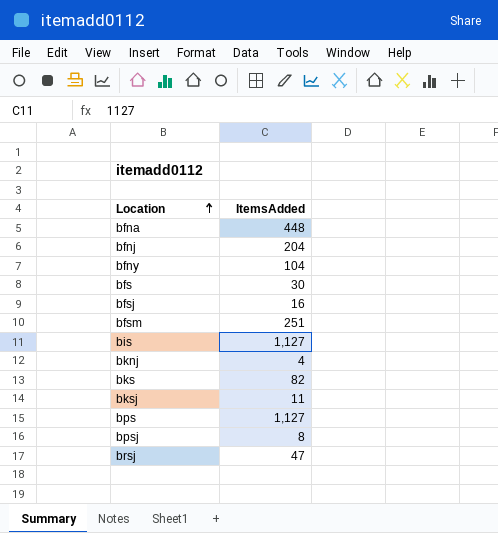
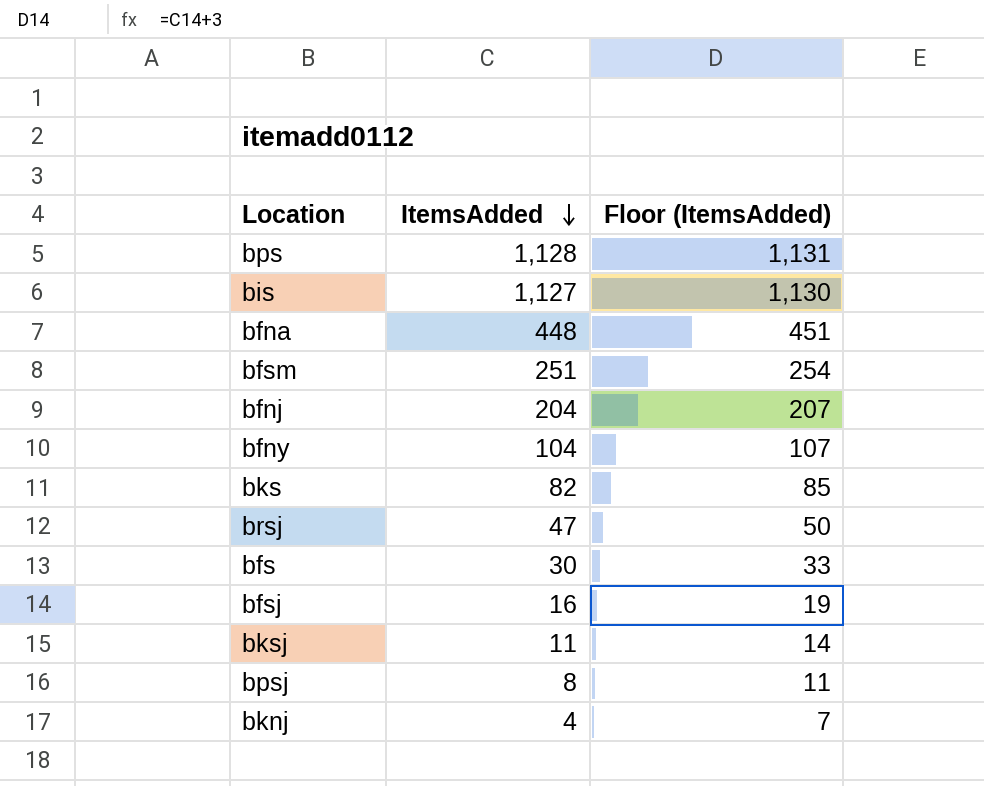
row order: Location ascending -> ItemsAdded descending
column Floor (ItemsAdded) | formula: none -> [ItemsAdded] + 3
bps | ItemsAdded: 1,127 -> 1,128

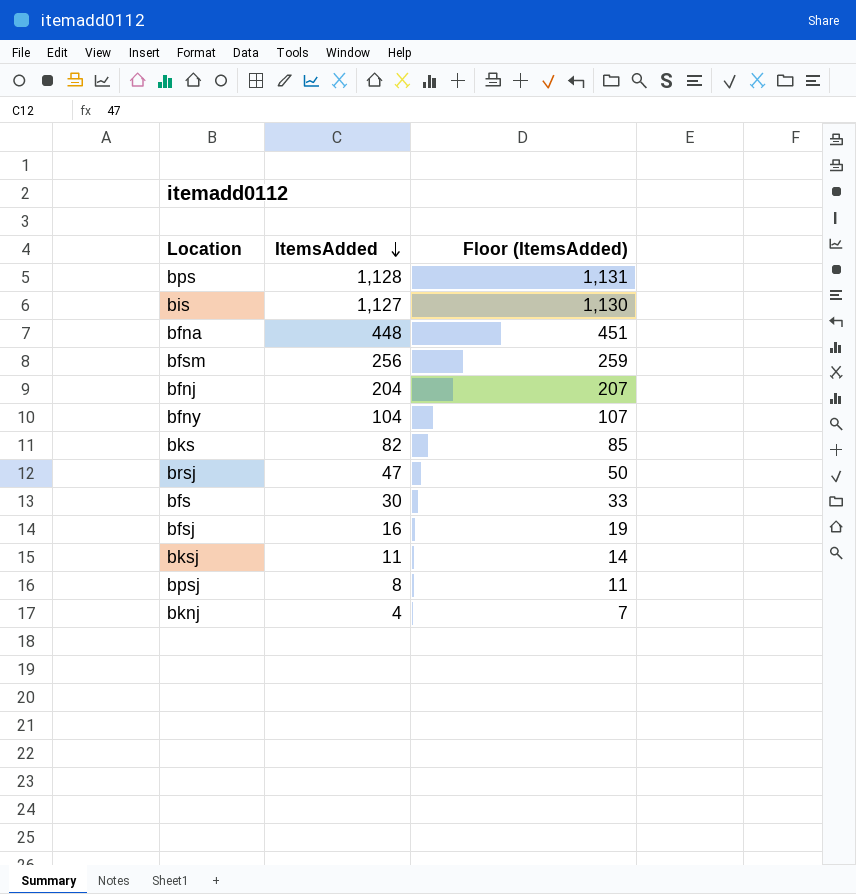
bfsm | ItemsAdded: 251 -> 256
bfsm | Floor (ItemsAdded): 254 -> 259

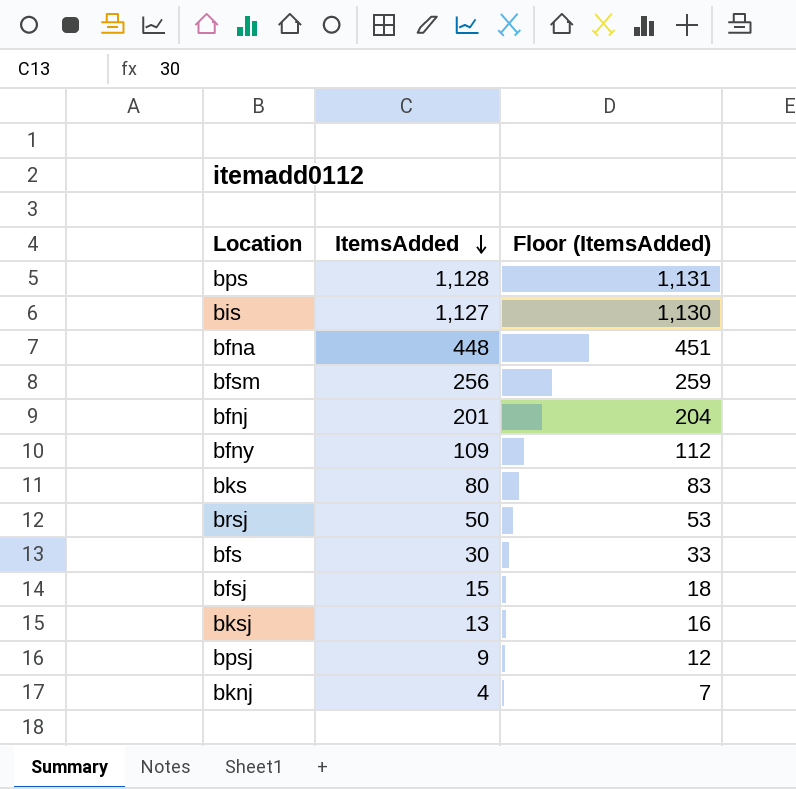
bfnj | ItemsAdded: 204 -> 201
bfnj | Floor (ItemsAdded): 207 -> 204
bfny | ItemsAdded: 104 -> 109
bfny | Floor (ItemsAdded): 107 -> 112
bks | ItemsAdded: 82 -> 80
bks | Floor (ItemsAdded): 85 -> 83
brsj | ItemsAdded: 47 -> 50
brsj | Floor (ItemsAdded): 50 -> 53
bfsj | ItemsAdded: 16 -> 15
bfsj | Floor (ItemsAdded): 19 -> 18
bksj | ItemsAdded: 11 -> 13
bksj | Floor (ItemsAdded): 14 -> 16
bpsj | ItemsAdded: 8 -> 9
bpsj | Floor (ItemsAdded): 11 -> 12

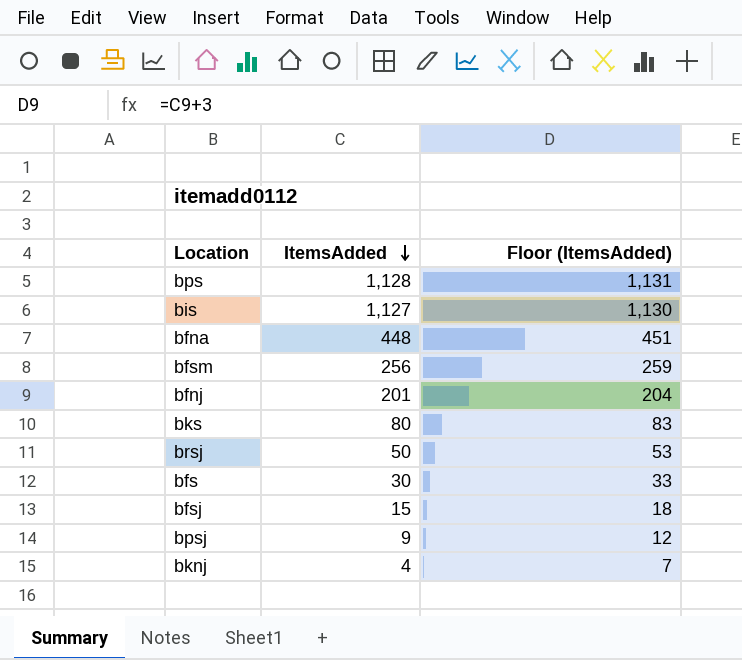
row bfny: 109 | 112 -> none
row bksj: 13 | 16 -> none

